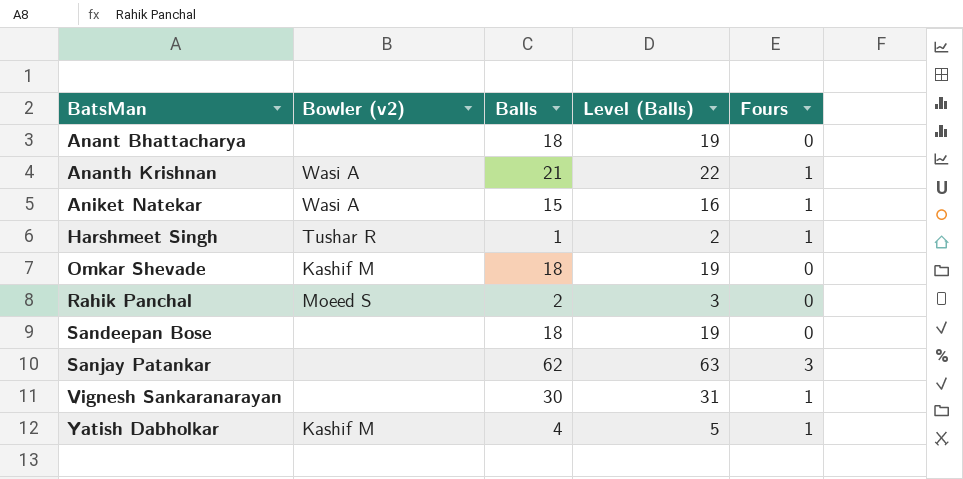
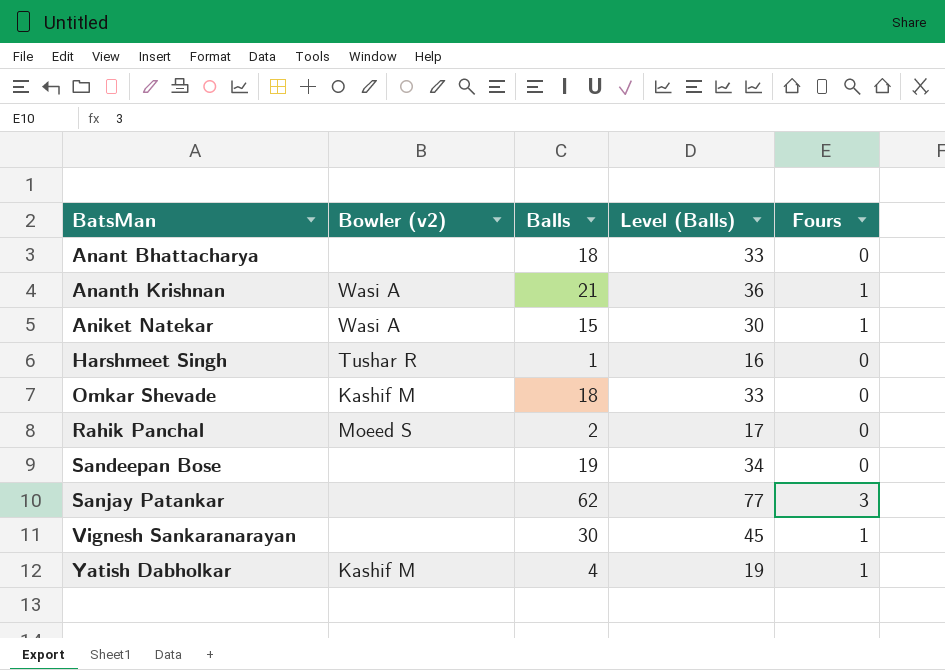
column Level (Balls) | formula: [Balls] + 1 -> [Balls] + 15
Harshmeet Singh | Fours: 1 -> 0
Sandeepan Bose | Balls: 18 -> 19

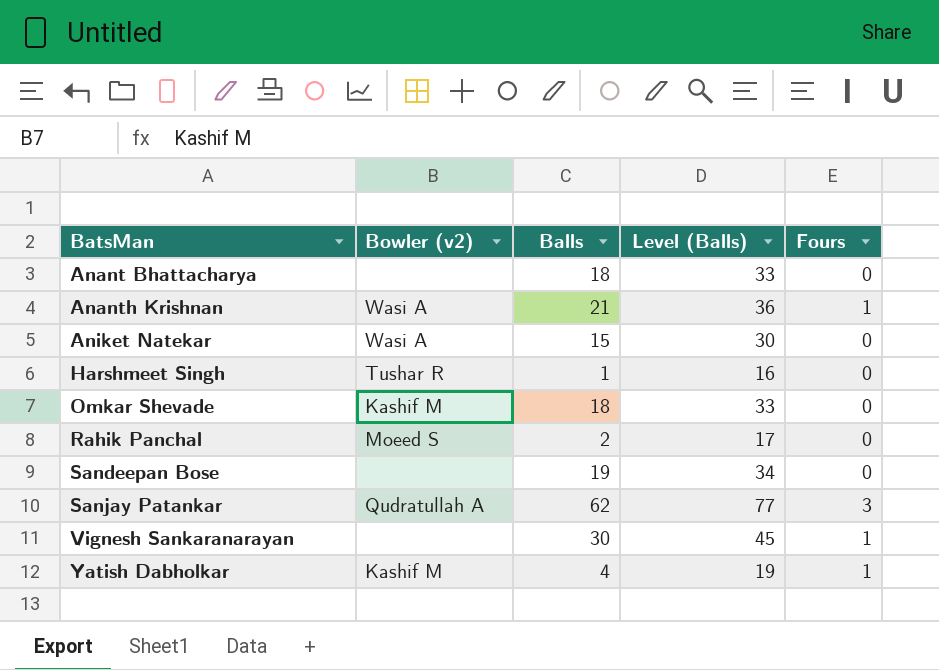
Aniket Natekar | Fours: 1 -> 0
Sanjay Patankar | Bowler (v2): none -> Qudratullah A

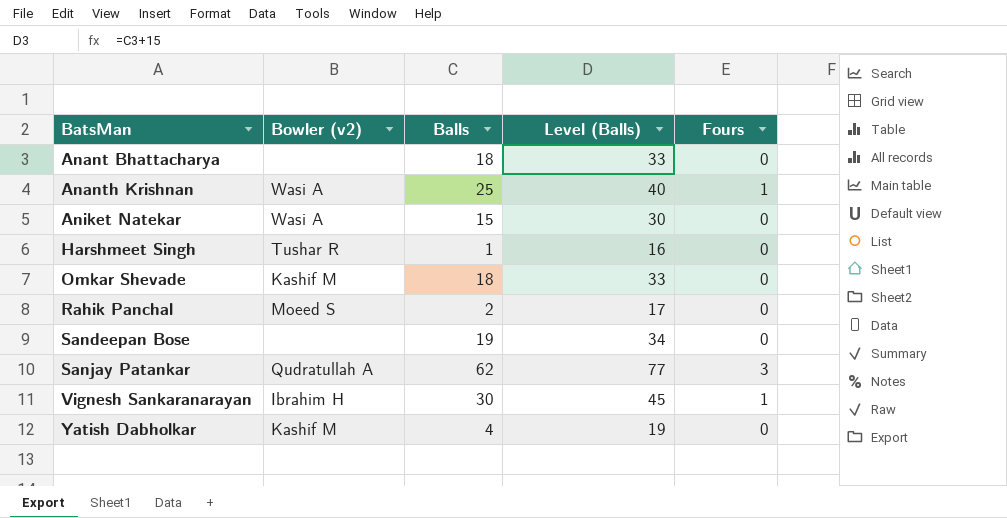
Ananth Krishnan | Balls: 21 -> 25
Ananth Krishnan | Level (Balls): 36 -> 40
Vignesh Sankaranarayan | Bowler (v2): none -> Ibrahim H
Yatish Dabholkar | Fours: 1 -> 0

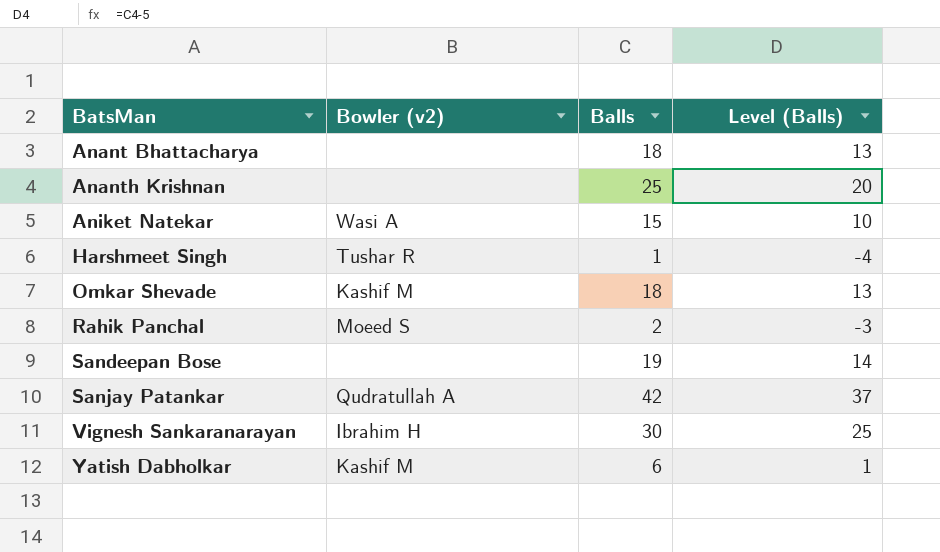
column Fours | position: 5 -> none
column Level (Balls) | formula: [Balls] + 15 -> [Balls] - 5
Ananth Krishnan | Bowler (v2): Wasi A -> none
Sanjay Patankar | Balls: 62 -> 42
Yatish Dabholkar | Balls: 4 -> 6

